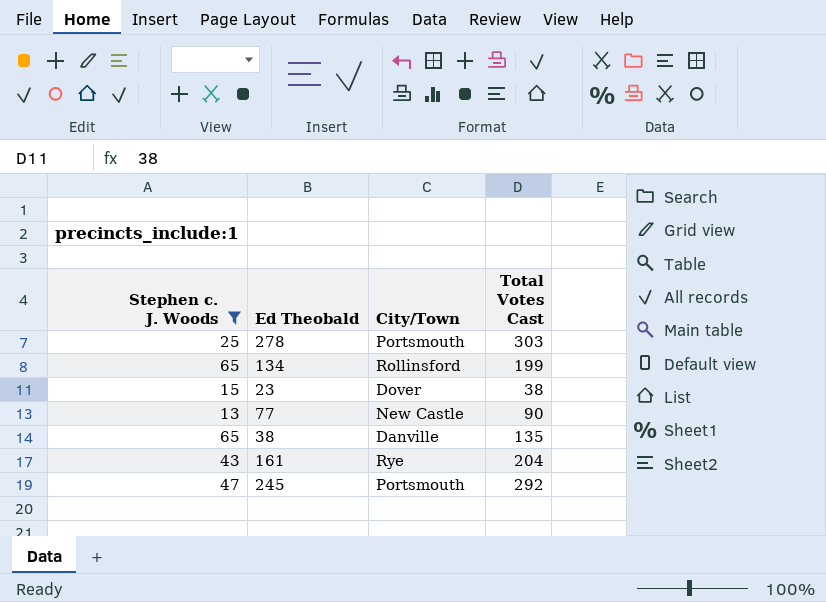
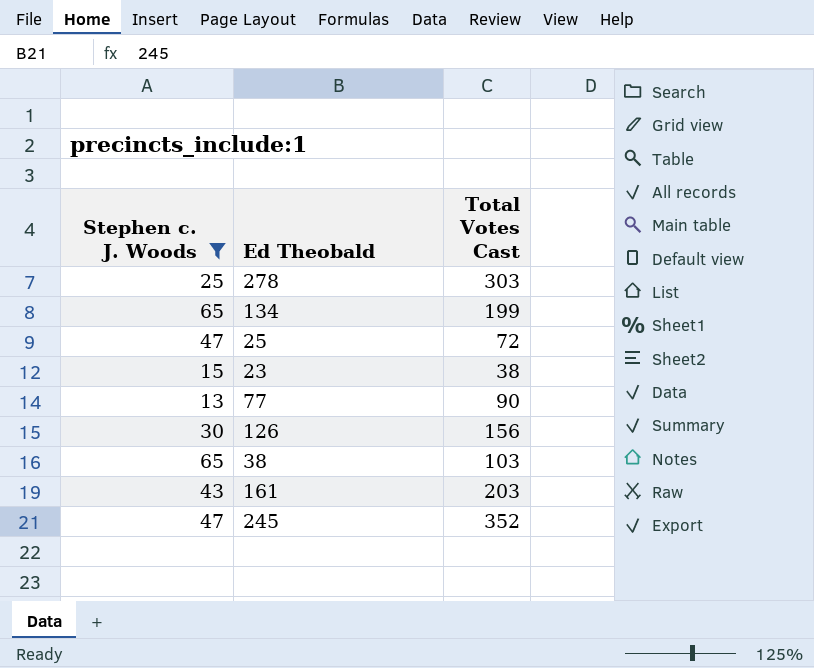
column City/Town | position: 3 -> none
row 25: none -> 47 | 72
row 126: none -> 30 | 156
38 | Total Votes Cast: 135 -> 103
161 | Total Votes Cast: 204 -> 203
245 | Total Votes Cast: 292 -> 352

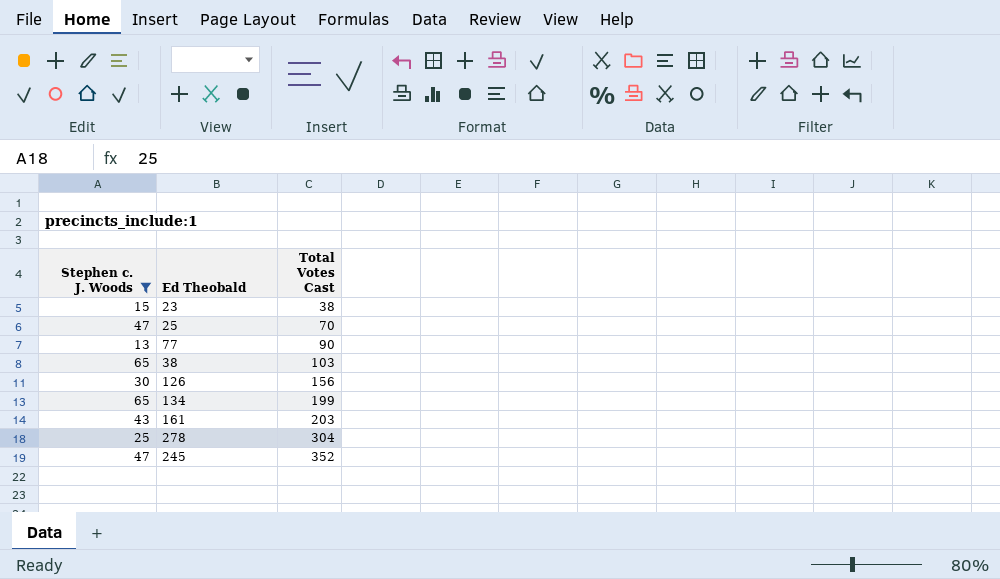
row order: none -> Total Votes Cast ascending
25 | Total Votes Cast: 72 -> 70
278 | Total Votes Cast: 303 -> 304

